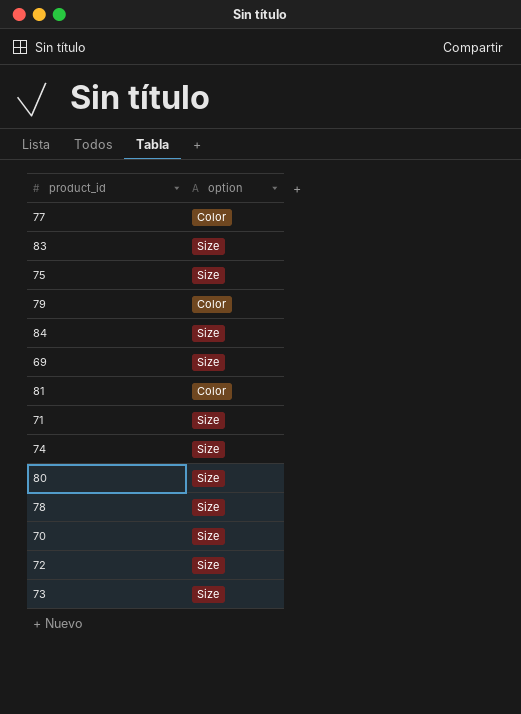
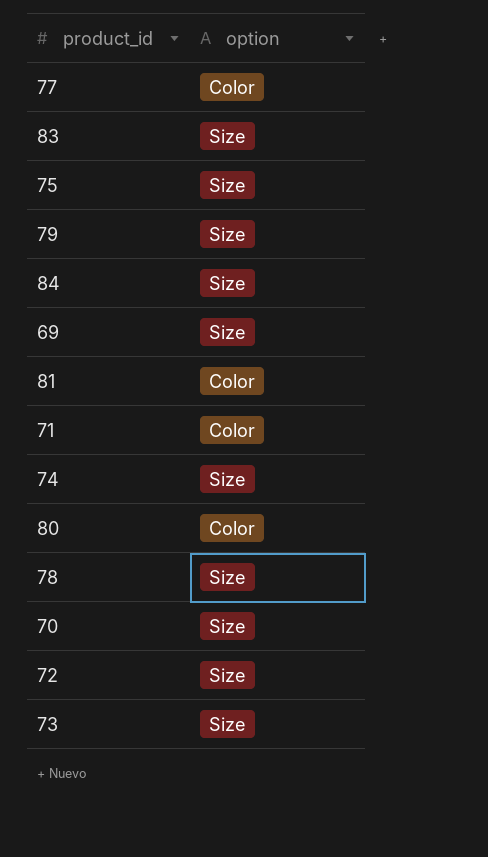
79 | option: Color -> Size
71 | option: Size -> Color
80 | option: Size -> Color

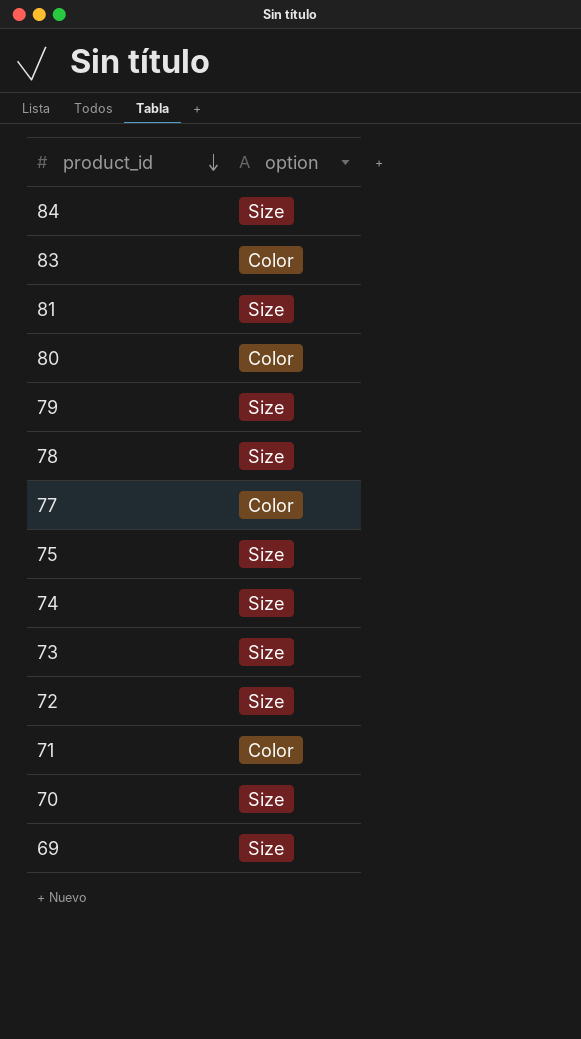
row order: none -> product_id descending
83 | option: Size -> Color
81 | option: Color -> Size

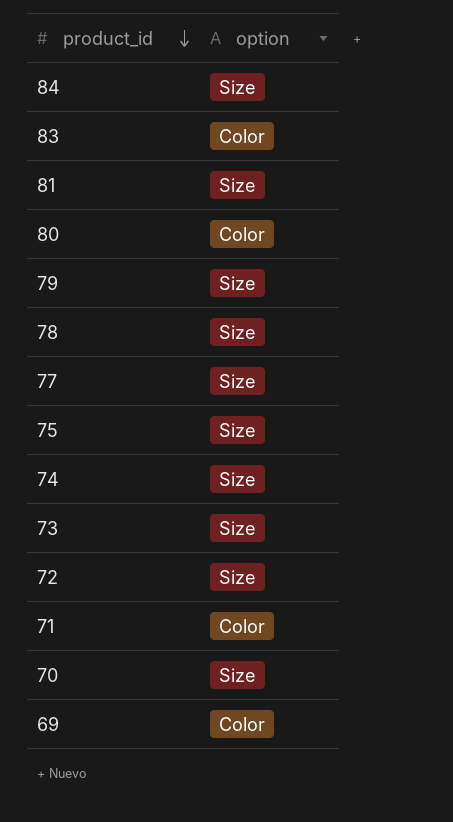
77 | option: Color -> Size
69 | option: Size -> Color

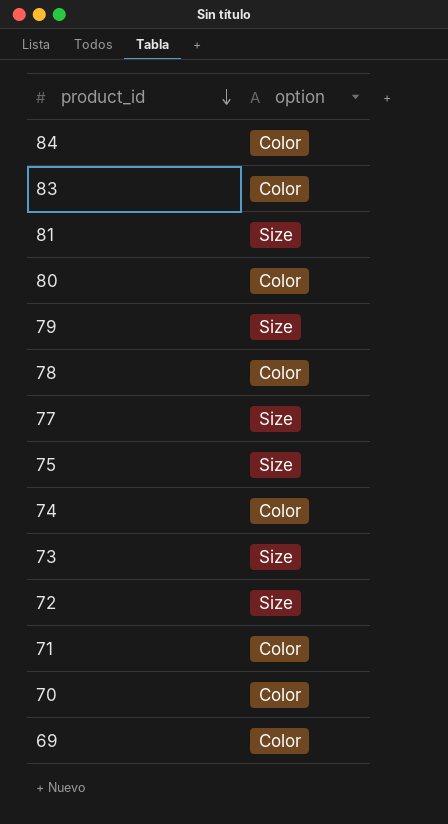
84 | option: Size -> Color
78 | option: Size -> Color
74 | option: Size -> Color
70 | option: Size -> Color

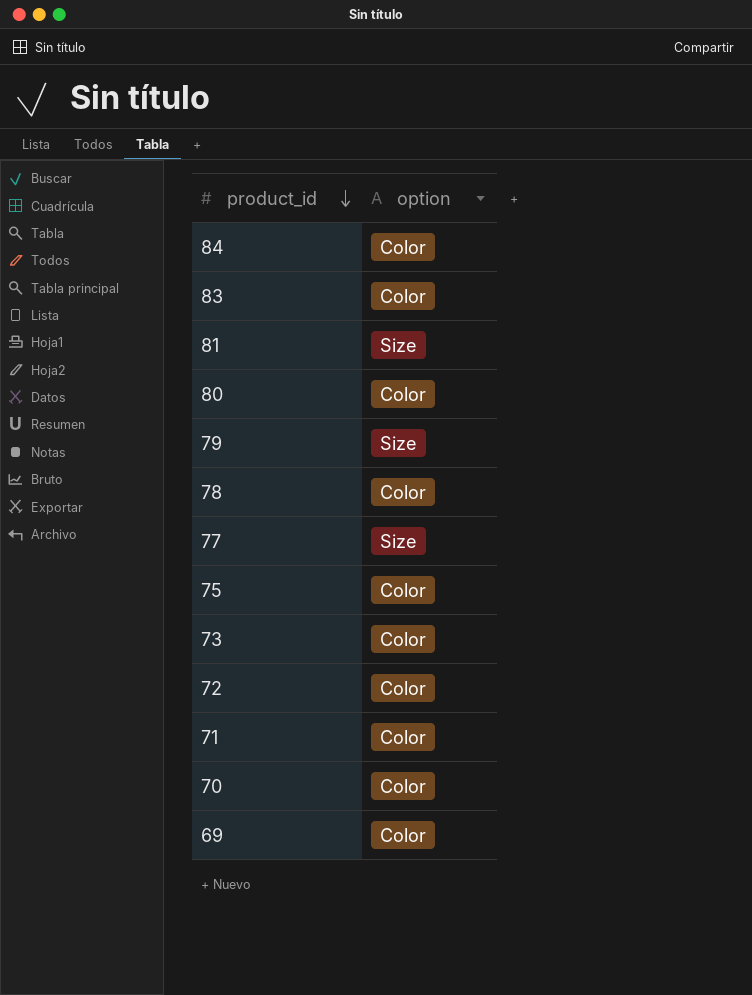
row 74: Color -> none
75 | option: Size -> Color
73 | option: Size -> Color
72 | option: Size -> Color

